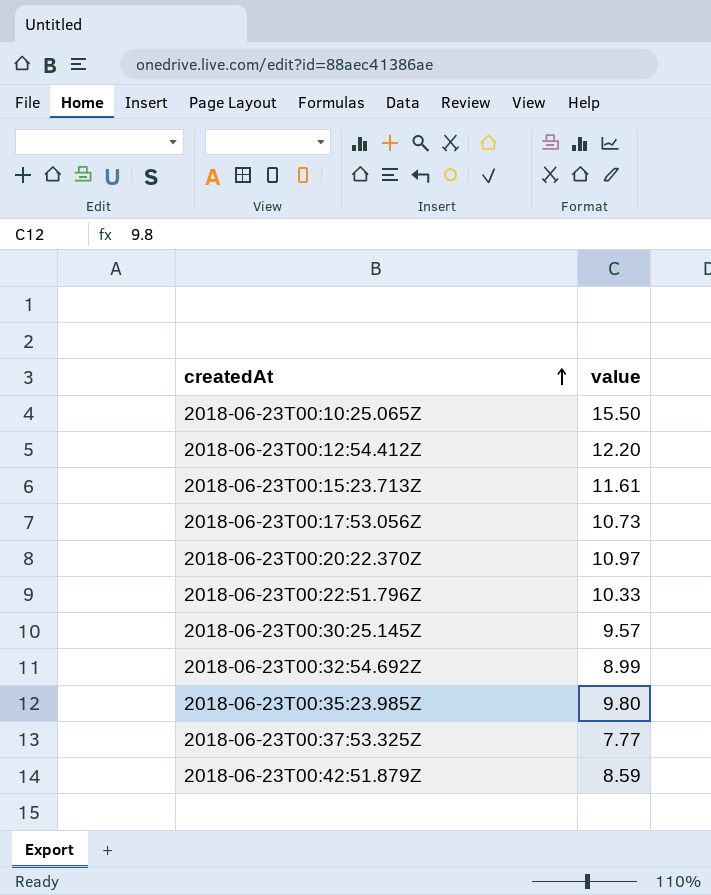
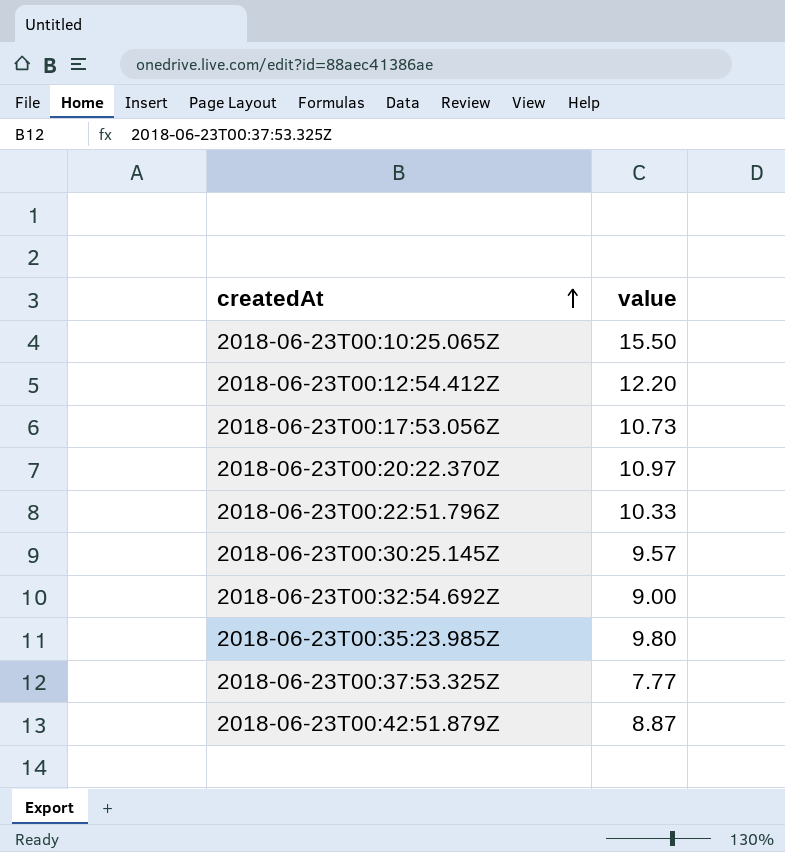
row 2018-06-23T00:15:23.713Z: 11.61 -> none
2018-06-23T00:32:54.692Z | value: 8.99 -> 9.00
2018-06-23T00:42:51.879Z | value: 8.59 -> 8.87

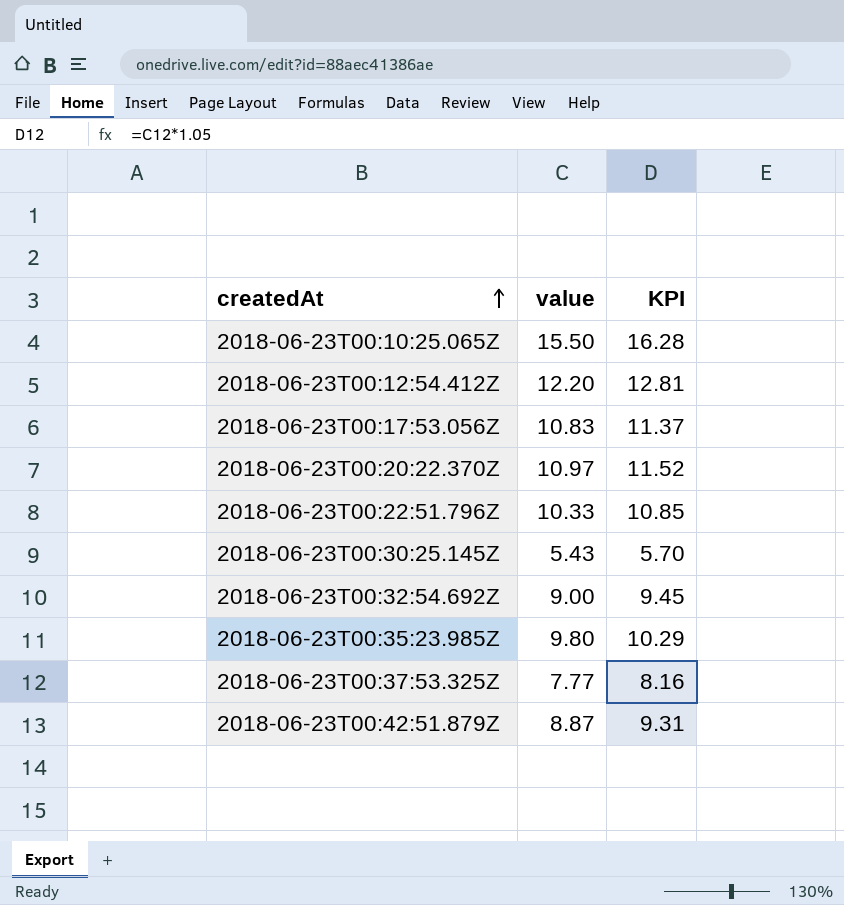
column KPI | formula: none -> [value] * 1.05
2018-06-23T00:17:53.056Z | value: 10.73 -> 10.83
2018-06-23T00:30:25.145Z | value: 9.57 -> 5.43

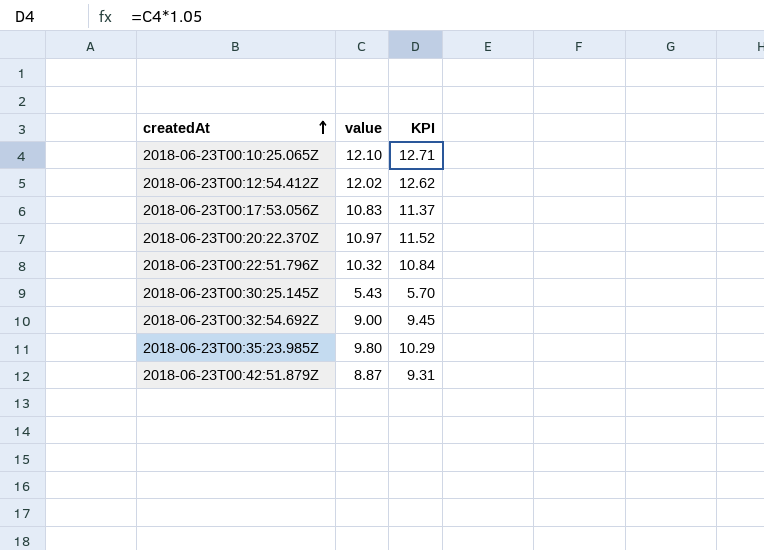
row 2018-06-23T00:37:53.325Z: 7.77 | 8.16 -> none
2018-06-23T00:10:25.065Z | value: 15.50 -> 12.10
2018-06-23T00:10:25.065Z | KPI: 16.28 -> 12.71
2018-06-23T00:12:54.412Z | value: 12.20 -> 12.02
2018-06-23T00:12:54.412Z | KPI: 12.81 -> 12.62
2018-06-23T00:22:51.796Z | value: 10.33 -> 10.32
2018-06-23T00:22:51.796Z | KPI: 10.85 -> 10.84

